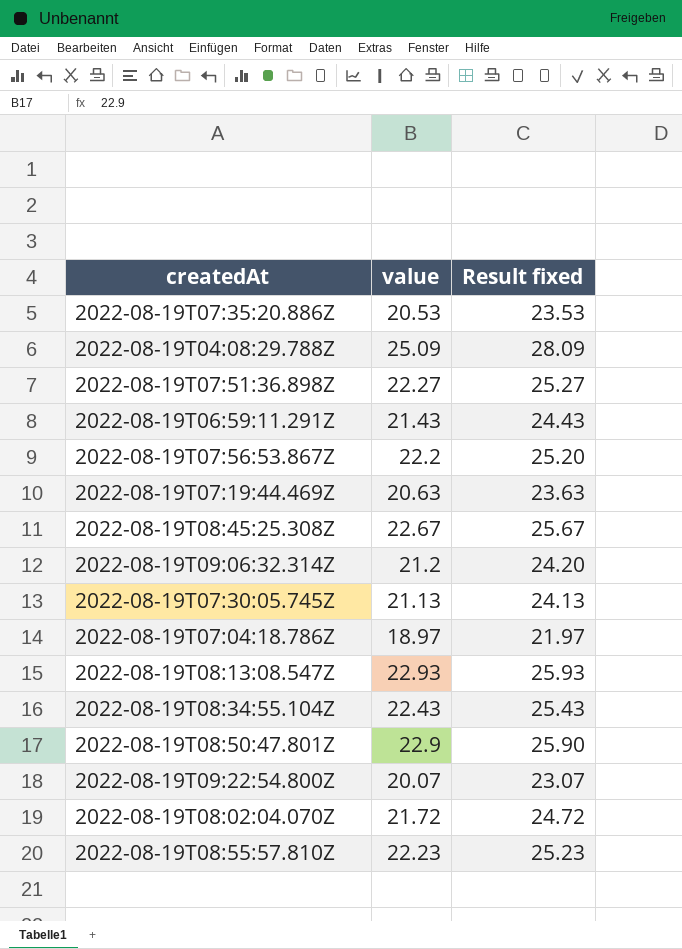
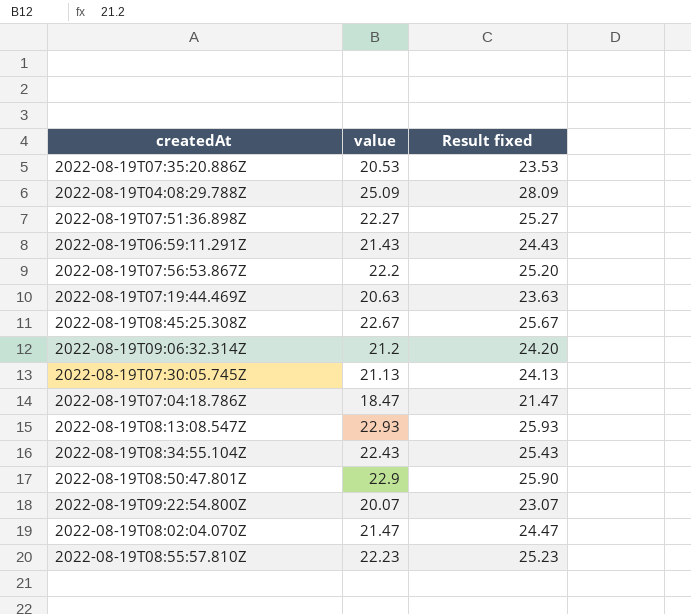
2022-08-19T07:04:18.786Z | value: 18.97 -> 18.47
2022-08-19T07:04:18.786Z | Result fixed: 21.97 -> 21.47
2022-08-19T08:02:04.070Z | value: 21.72 -> 21.47
2022-08-19T08:02:04.070Z | Result fixed: 24.72 -> 24.47

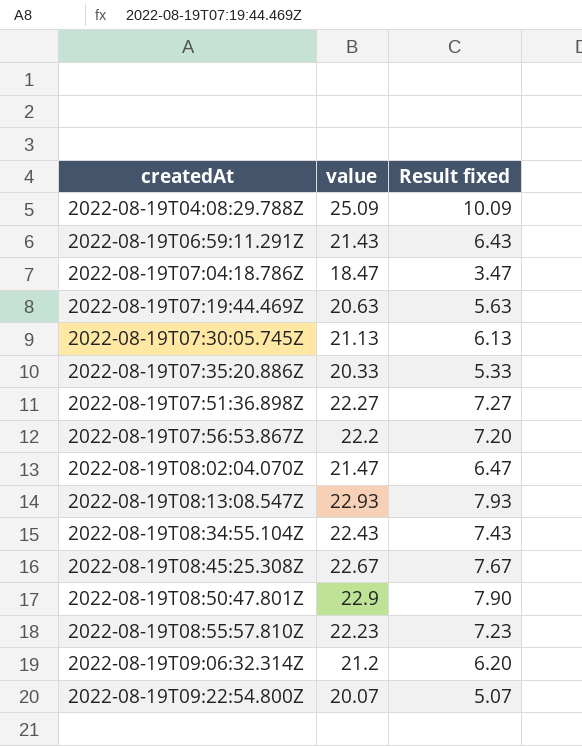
row order: none -> createdAt ascending
column Result fixed | formula: [value] + 3 -> [value] - 15
2022-08-19T07:35:20.886Z | value: 20.53 -> 20.33

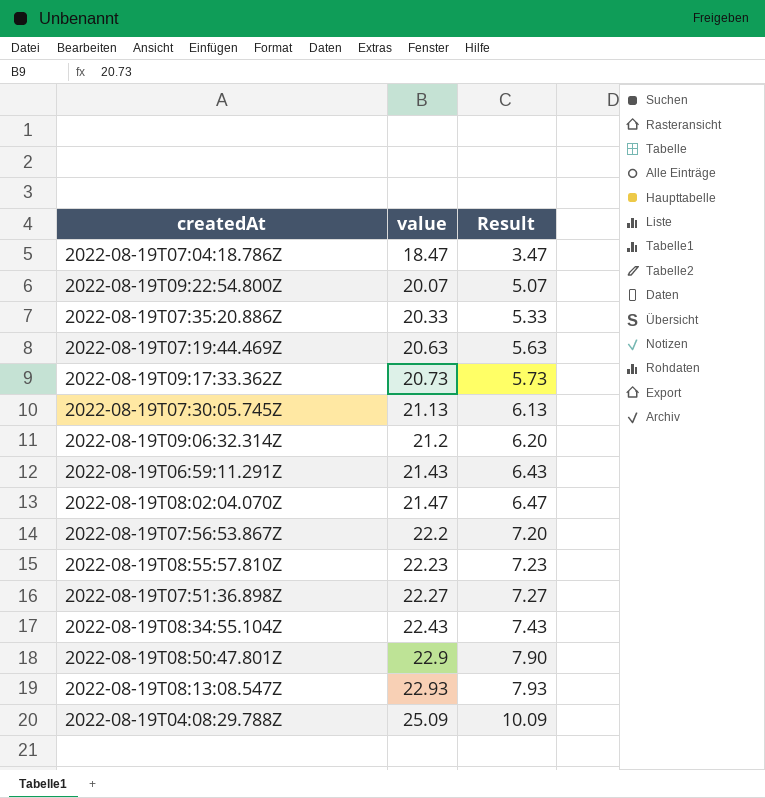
row order: createdAt ascending -> value ascending
column name: Result fixed -> Result
row 2022-08-19T08:45:25.308Z: 22.67 | 7.67 -> none
row 2022-08-19T09:17:33.362Z: none -> 20.73 | 5.73

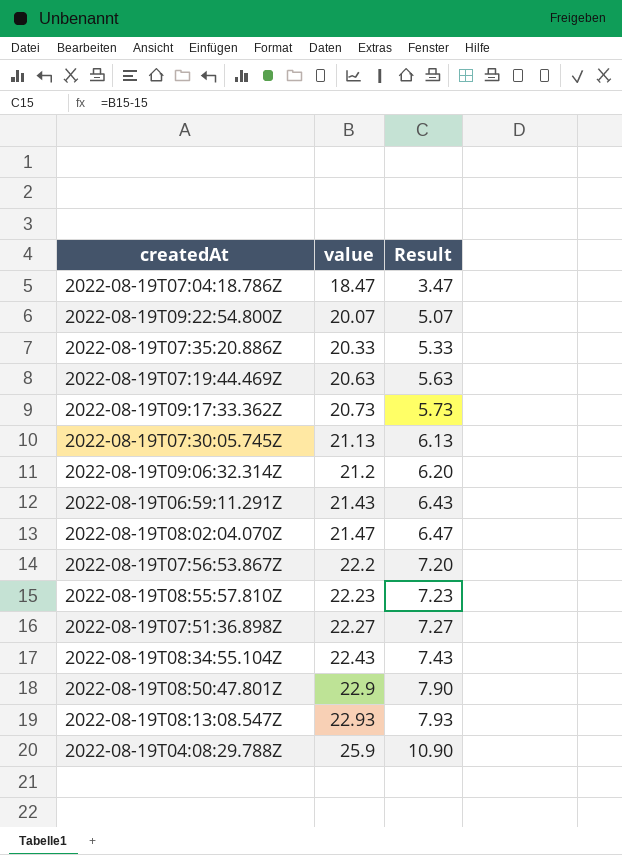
2022-08-19T04:08:29.788Z | value: 25.09 -> 25.9
2022-08-19T04:08:29.788Z | Result: 10.09 -> 10.90

